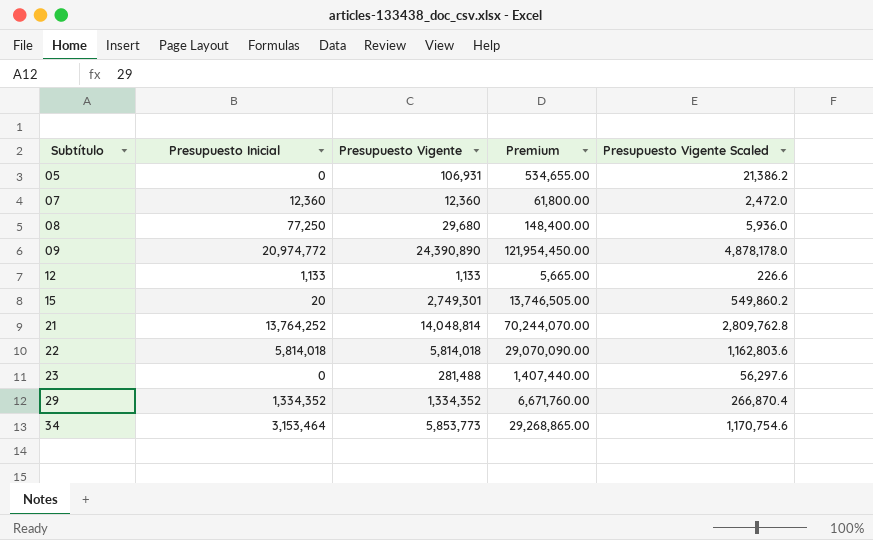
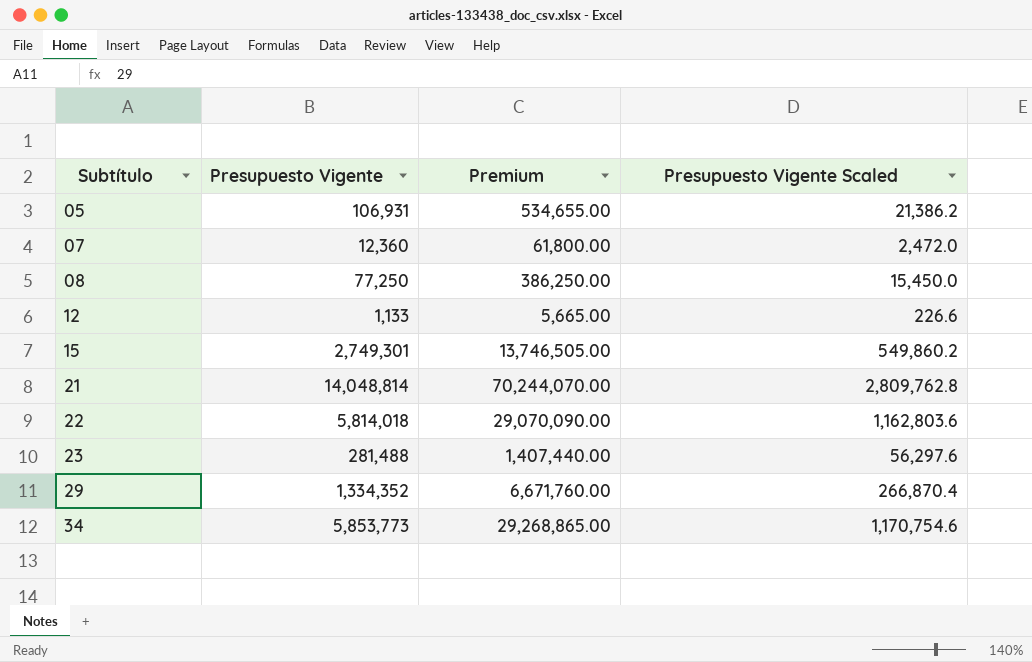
column Presupuesto Inicial | position: 2 -> none
row 09: 20,974,772 | 24,390,890 | 121,954,450.00 | 4,878,178.0 -> none
08 | Presupuesto Vigente: 29,680 -> 77,250
08 | Premium: 148,400.00 -> 386,250.00
08 | Presupuesto Vigente Scaled: 5,936.0 -> 15,450.0

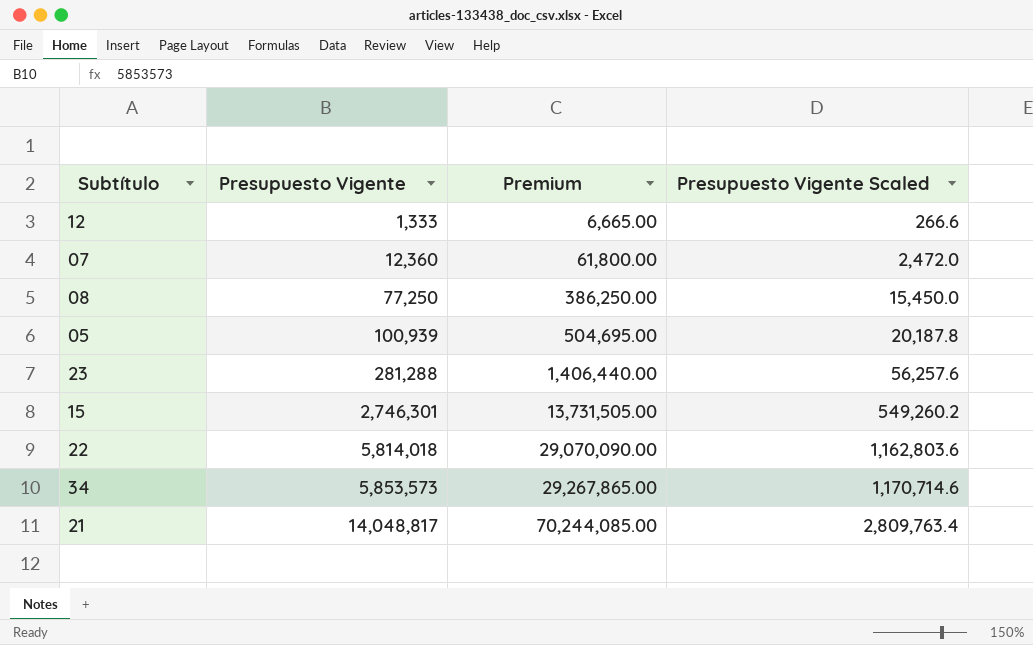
row order: Subtítulo ascending -> Presupuesto Vigente ascending
row 29: 1,334,352 | 6,671,760.00 | 266,870.4 -> none
12 | Presupuesto Vigente: 1,133 -> 1,333
12 | Premium: 5,665.00 -> 6,665.00
12 | Presupuesto Vigente Scaled: 226.6 -> 266.6
05 | Presupuesto Vigente: 106,931 -> 100,939
05 | Premium: 534,655.00 -> 504,695.00
05 | Presupuesto Vigente Scaled: 21,386.2 -> 20,187.8
23 | Presupuesto Vigente: 281,488 -> 281,288
23 | Premium: 1,407,440.00 -> 1,406,440.00
23 | Presupuesto Vigente Scaled: 56,297.6 -> 56,257.6
15 | Presupuesto Vigente: 2,749,301 -> 2,746,301
15 | Premium: 13,746,505.00 -> 13,731,505.00
15 | Presupuesto Vigente Scaled: 549,860.2 -> 549,260.2
34 | Presupuesto Vigente: 5,853,773 -> 5,853,573
34 | Premium: 29,268,865.00 -> 29,267,865.00
34 | Presupuesto Vigente Scaled: 1,170,754.6 -> 1,170,714.6
21 | Presupuesto Vigente: 14,048,814 -> 14,048,817
21 | Premium: 70,244,070.00 -> 70,244,085.00
21 | Presupuesto Vigente Scaled: 2,809,762.8 -> 2,809,763.4

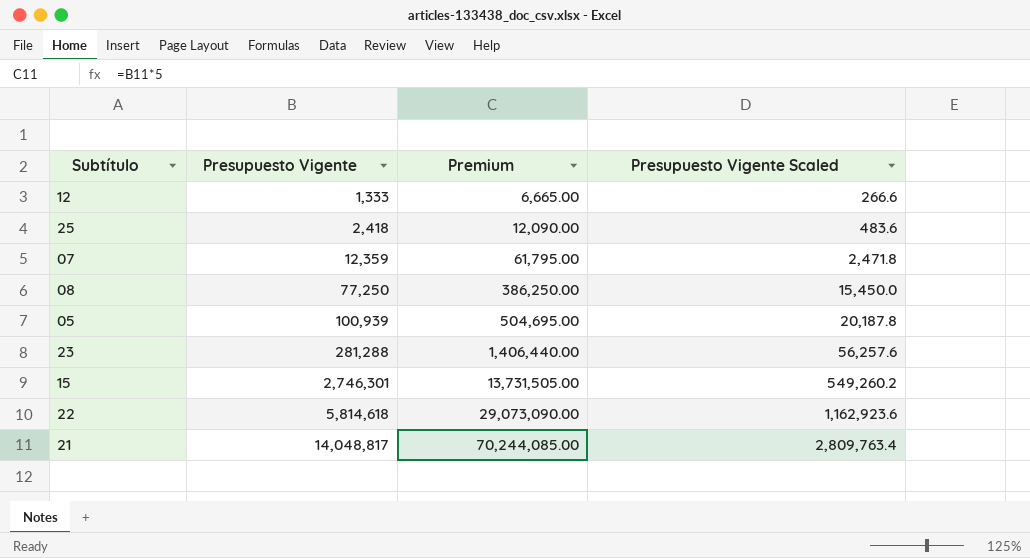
row 34: 5,853,573 | 29,267,865.00 | 1,170,714.6 -> none
row 25: none -> 2,418 | 12,090.00 | 483.6
07 | Presupuesto Vigente: 12,360 -> 12,359
07 | Premium: 61,800.00 -> 61,795.00
07 | Presupuesto Vigente Scaled: 2,472.0 -> 2,471.8
22 | Presupuesto Vigente: 5,814,018 -> 5,814,618
22 | Premium: 29,070,090.00 -> 29,073,090.00
22 | Presupuesto Vigente Scaled: 1,162,803.6 -> 1,162,923.6

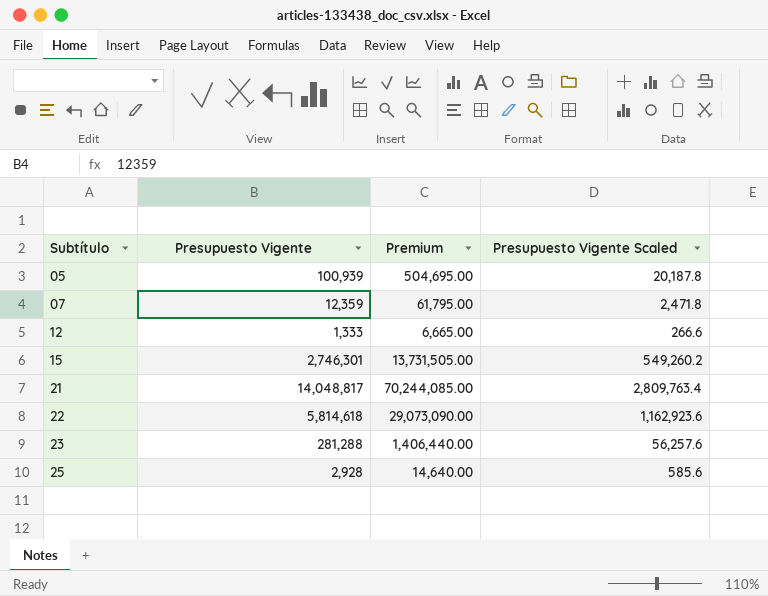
row order: Presupuesto Vigente ascending -> Subtítulo ascending
row 08: 77,250 | 386,250.00 | 15,450.0 -> none
25 | Presupuesto Vigente: 2,418 -> 2,928
25 | Premium: 12,090.00 -> 14,640.00
25 | Presupuesto Vigente Scaled: 483.6 -> 585.6

